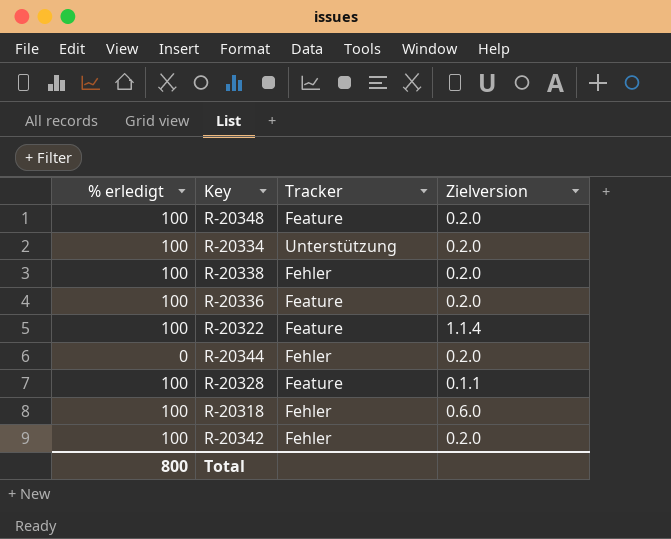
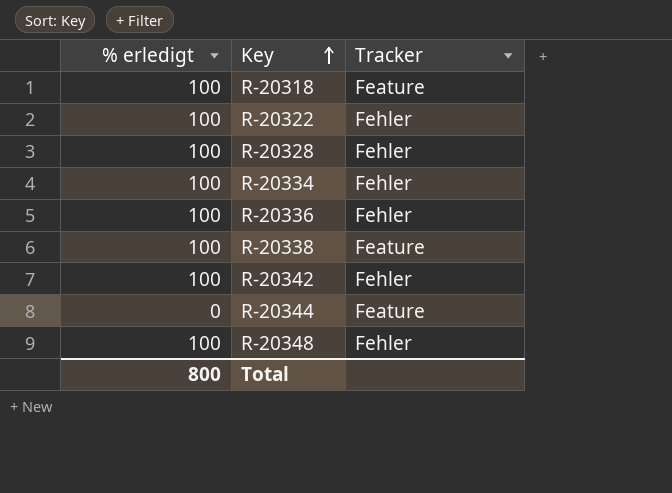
row order: none -> Key ascending
column Zielversion | position: 4 -> none
R-20318 | Tracker: Fehler -> Feature
R-20322 | Tracker: Feature -> Fehler
R-20328 | Tracker: Feature -> Fehler
R-20334 | Tracker: Unterstützung -> Fehler
R-20336 | Tracker: Feature -> Fehler
R-20338 | Tracker: Fehler -> Feature
R-20344 | Tracker: Fehler -> Feature
R-20348 | Tracker: Feature -> Fehler

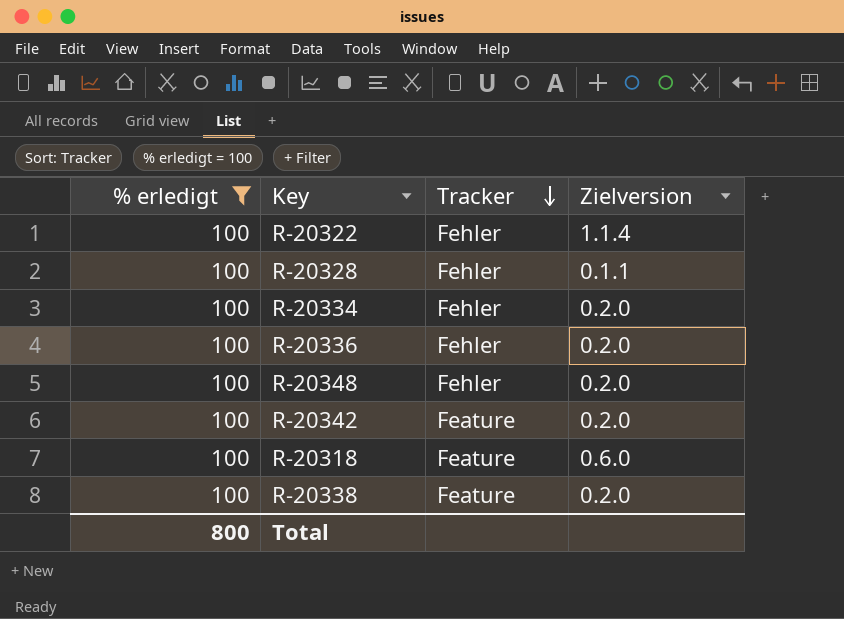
filter: none -> % erledigt = 100
row order: Key ascending -> Tracker descending
column Zielversion | position: none -> 4
R-20342 | Tracker: Fehler -> Feature

